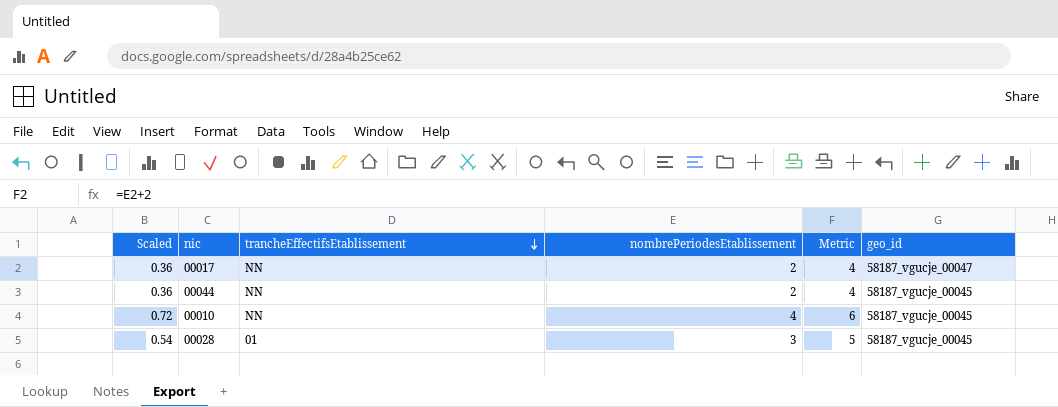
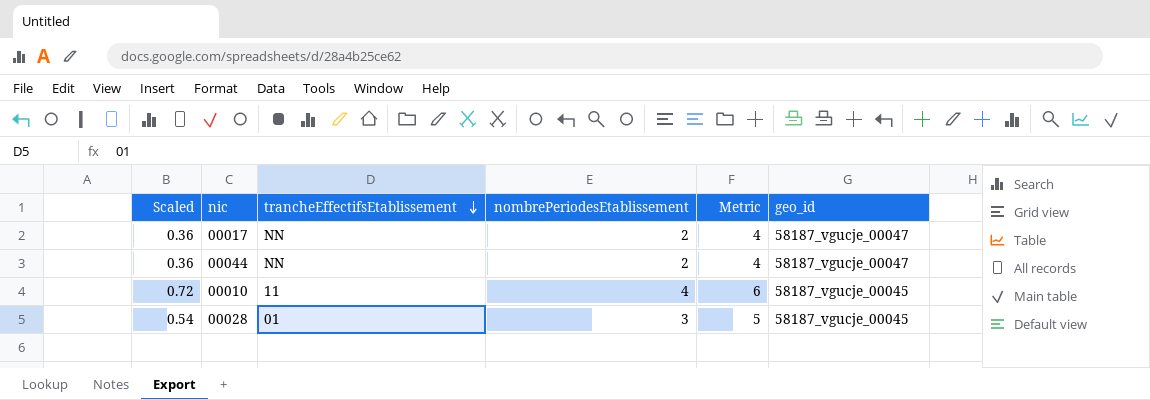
00044 | geo_id: 58187_vgucje_00045 -> 58187_vgucje_00047
00010 | trancheEffectifsEtablissement: NN -> 11

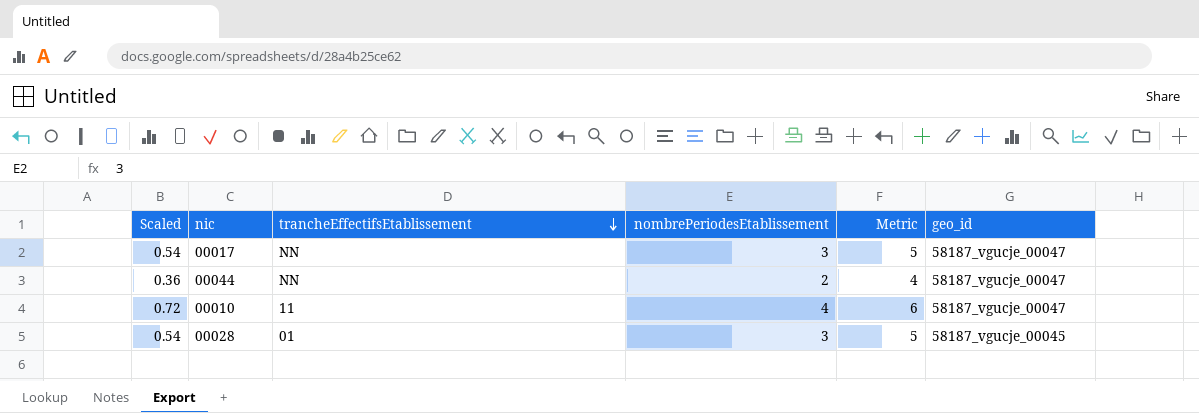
00017 | Scaled: 0.36 -> 0.54
00017 | nombrePeriodesEtablissement: 2 -> 3
00017 | Metric: 4 -> 5
00010 | geo_id: 58187_vgucje_00045 -> 58187_vgucje_00047

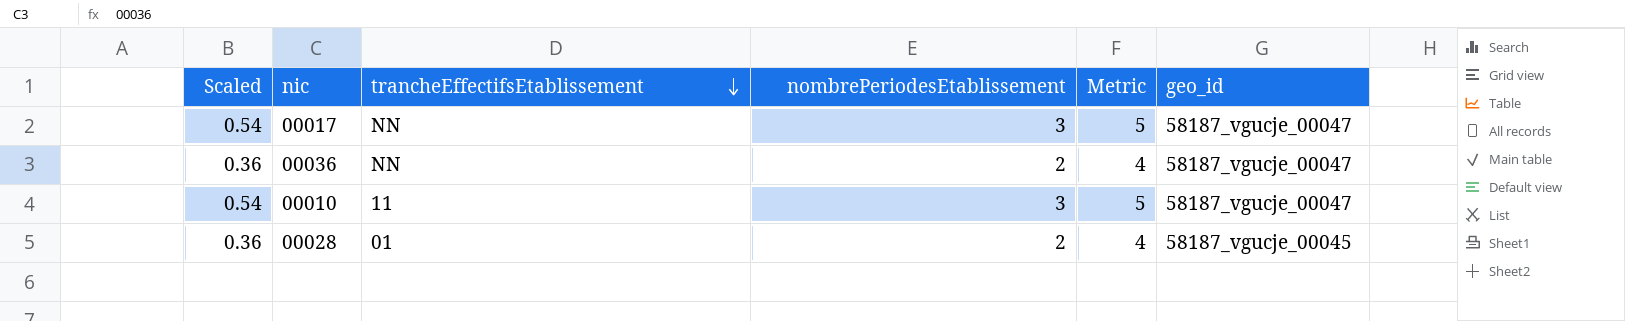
row 00044: 0.36 | NN | 2 | 4 | 58187_vgucje_00047 -> none
row 00036: none -> 0.36 | NN | 2 | 4 | 58187_vgucje_00047
00010 | Scaled: 0.72 -> 0.54
00010 | nombrePeriodesEtablissement: 4 -> 3
00010 | Metric: 6 -> 5
00028 | Scaled: 0.54 -> 0.36
00028 | nombrePeriodesEtablissement: 3 -> 2
00028 | Metric: 5 -> 4

